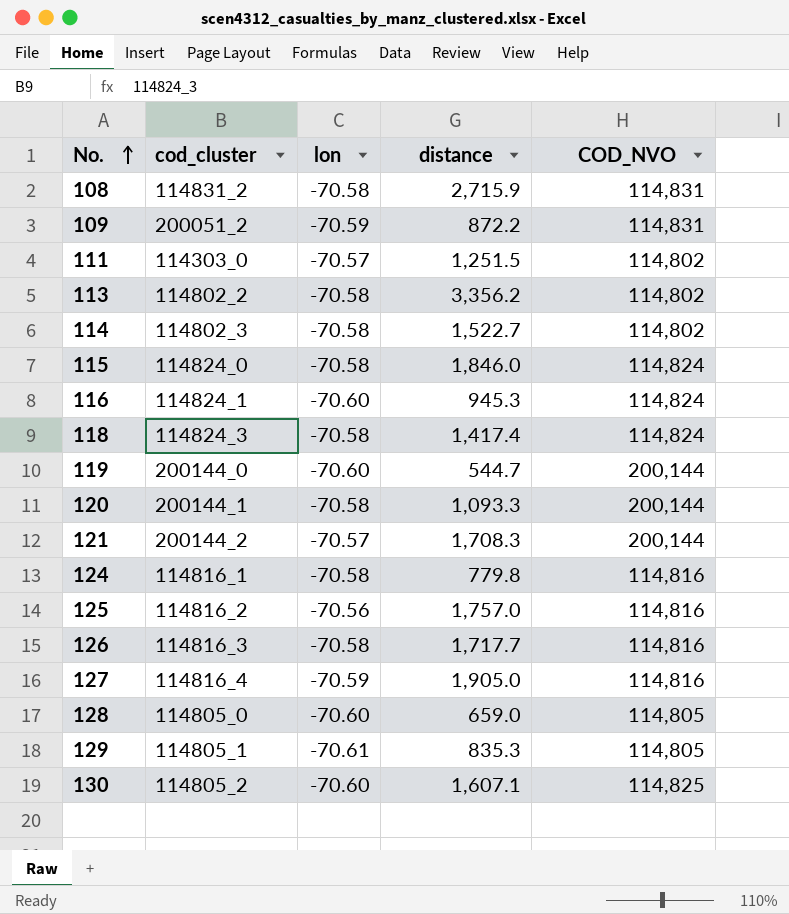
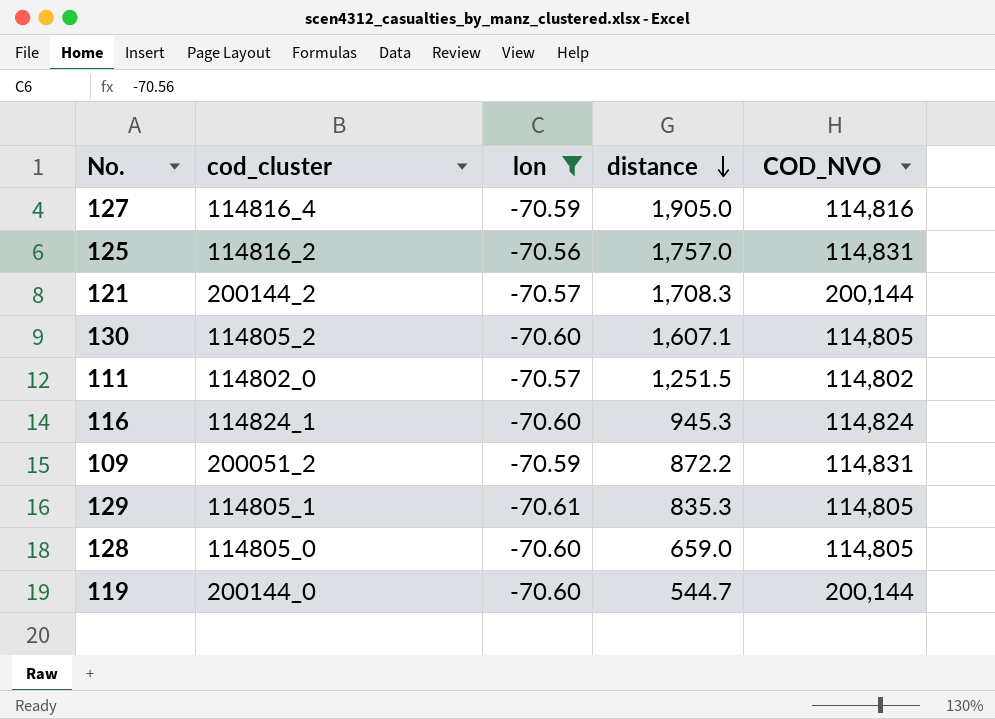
filter: none -> lon != -70.58
row order: No. ascending -> distance descending
125 | COD_NVO: 114,816 -> 114,831
130 | COD_NVO: 114,825 -> 114,805
111 | cod_cluster: 114303_0 -> 114802_0

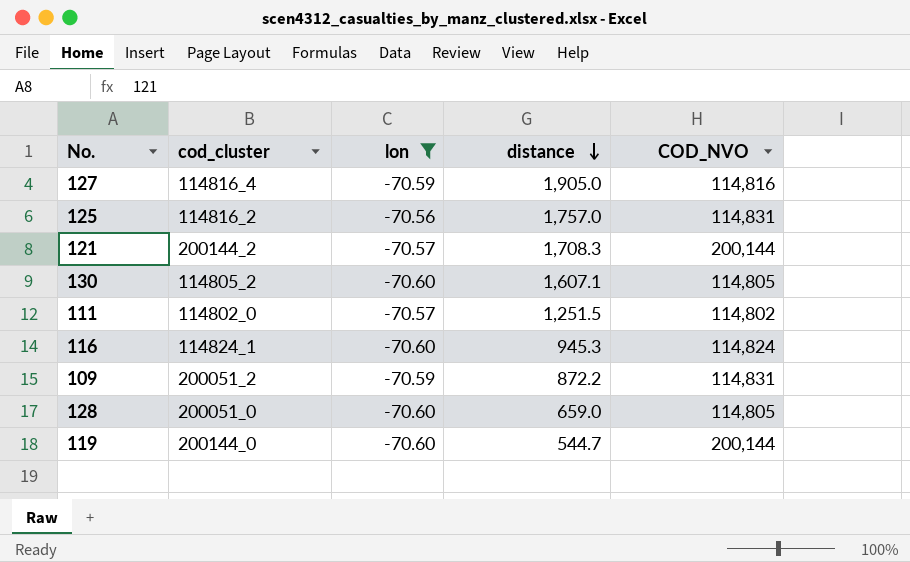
row 129: 114805_1 | -70.61 | 835.3 | 114,805 -> none
128 | cod_cluster: 114805_0 -> 200051_0

